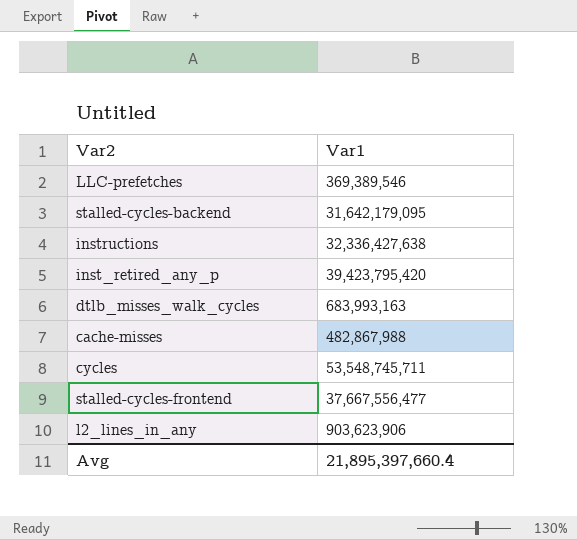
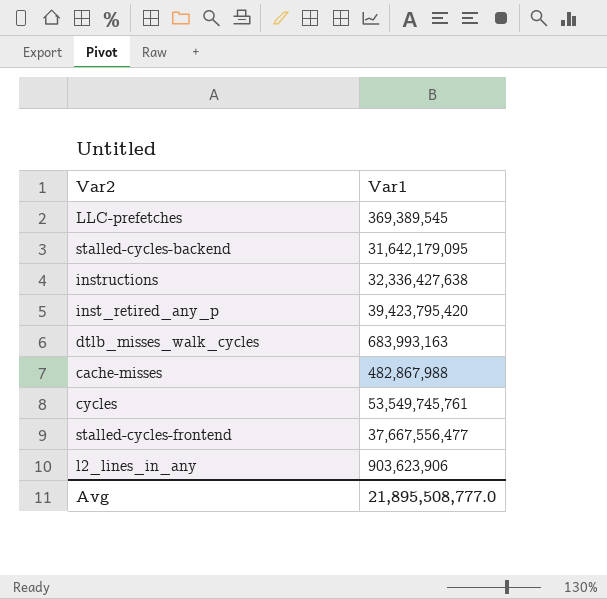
LLC-prefetches | Var1: 369,389,546 -> 369,389,545
cycles | Var1: 53,548,745,711 -> 53,549,745,761
Avg | Var1: 21,895,397,660.4 -> 21,895,508,777.0

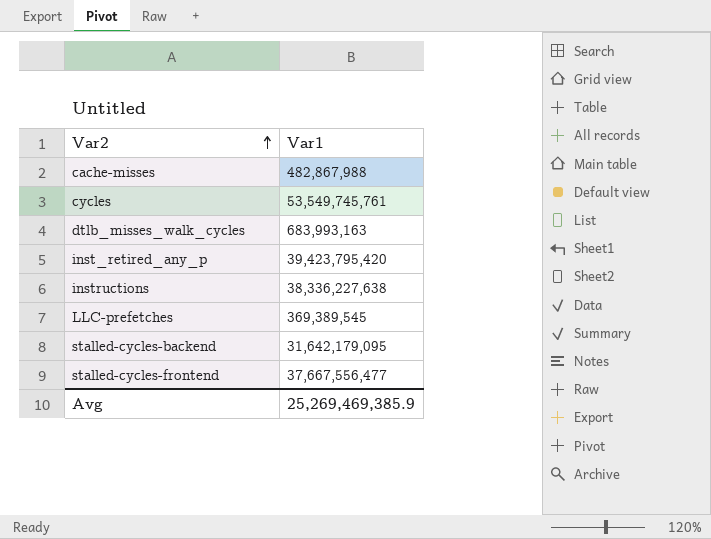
row order: none -> Var2 ascending
row l2_lines_in_any: 903,623,906 -> none
instructions | Var1: 32,336,427,638 -> 38,336,227,638
Avg | Var1: 21,895,508,777.0 -> 25,269,469,385.9

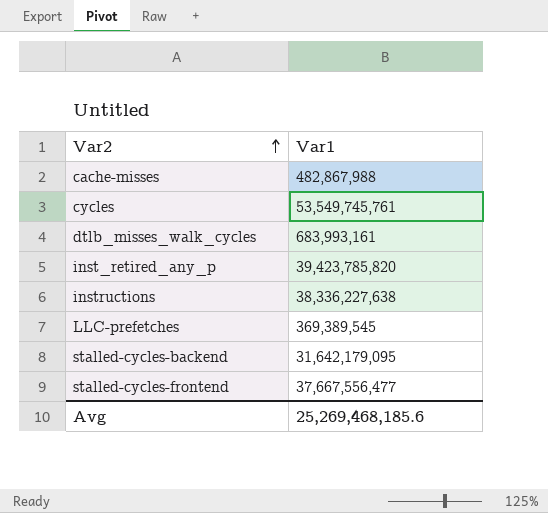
dtlb_misses_walk_cycles | Var1: 683,993,163 -> 683,993,161
inst_retired_any_p | Var1: 39,423,795,420 -> 39,423,785,820
Avg | Var1: 25,269,469,385.9 -> 25,269,468,185.6

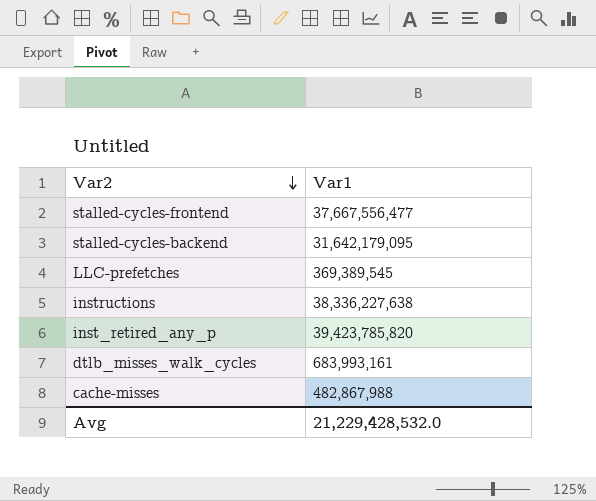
row order: Var2 ascending -> Var2 descending
row cycles: 53,549,745,761 -> none
Avg | Var1: 25,269,468,185.6 -> 21,229,428,532.0

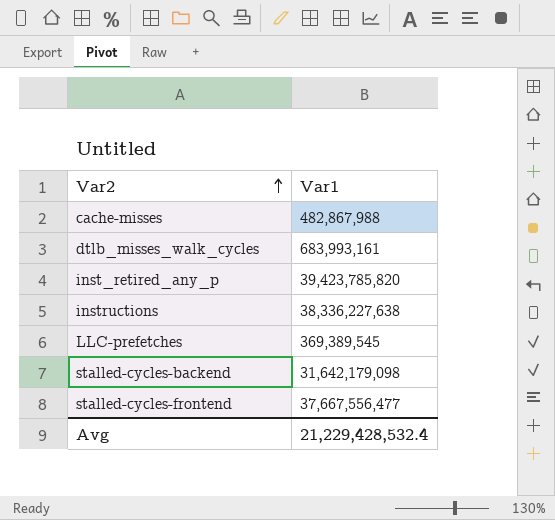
row order: Var2 descending -> Var2 ascending
stalled-cycles-backend | Var1: 31,642,179,095 -> 31,642,179,098
Avg | Var1: 21,229,428,532.0 -> 21,229,428,532.4

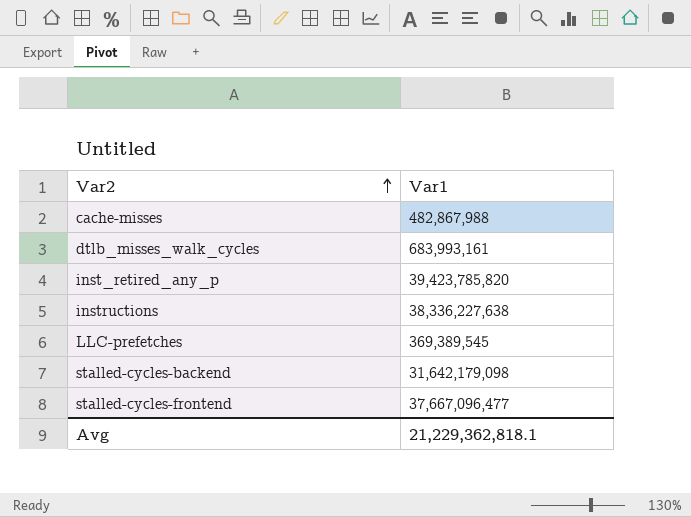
stalled-cycles-frontend | Var1: 37,667,556,477 -> 37,667,096,477
Avg | Var1: 21,229,428,532.4 -> 21,229,362,818.1

